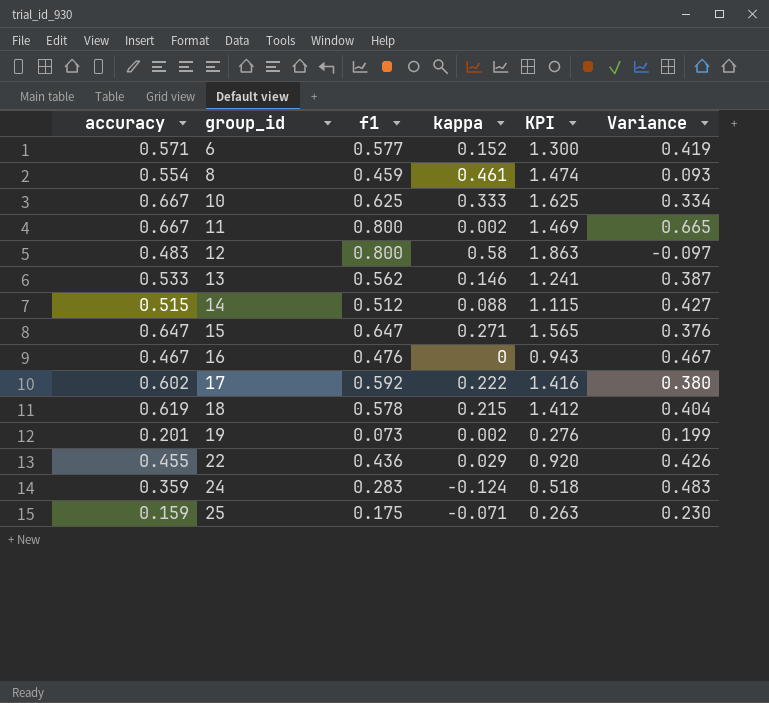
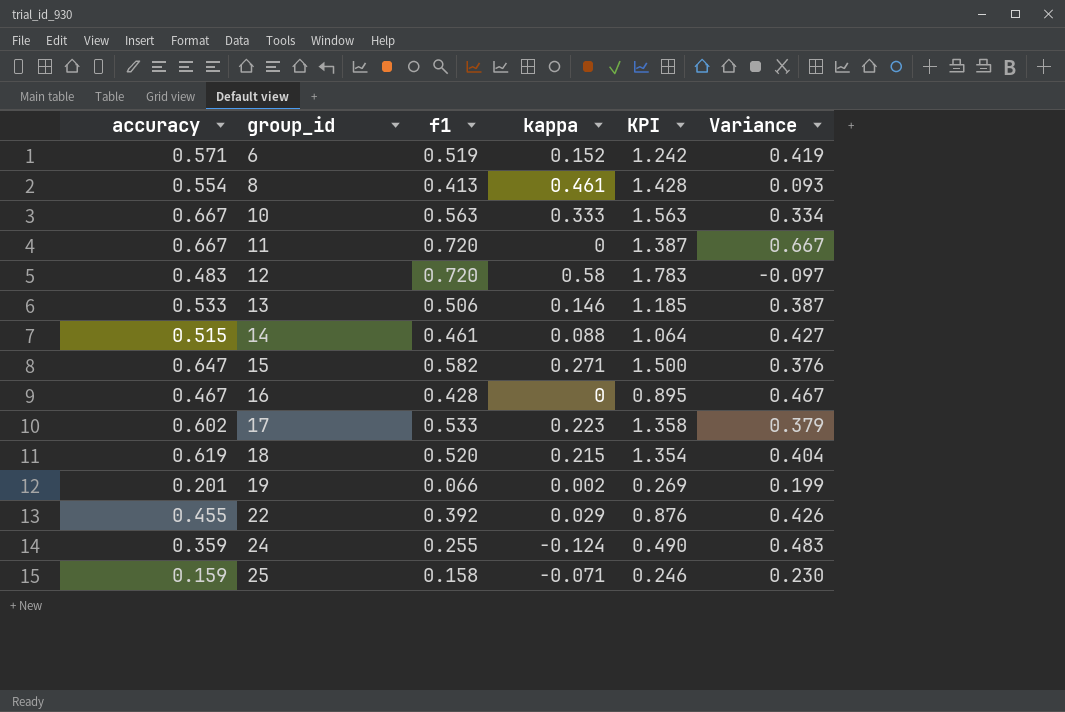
6 | f1: 0.577 -> 0.519
6 | KPI: 1.300 -> 1.242
8 | f1: 0.459 -> 0.413
8 | KPI: 1.474 -> 1.428
10 | f1: 0.625 -> 0.563
10 | KPI: 1.625 -> 1.563
11 | f1: 0.800 -> 0.720
11 | kappa: 0.002 -> 0
11 | KPI: 1.469 -> 1.387
11 | Variance: 0.665 -> 0.667
12 | f1: 0.800 -> 0.720
12 | KPI: 1.863 -> 1.783
13 | f1: 0.562 -> 0.506
13 | KPI: 1.241 -> 1.185
14 | f1: 0.512 -> 0.461
14 | KPI: 1.115 -> 1.064
15 | f1: 0.647 -> 0.582
15 | KPI: 1.565 -> 1.500
16 | f1: 0.476 -> 0.428
16 | KPI: 0.943 -> 0.895
17 | f1: 0.592 -> 0.533
17 | kappa: 0.222 -> 0.223
17 | KPI: 1.416 -> 1.358
17 | Variance: 0.380 -> 0.379
18 | f1: 0.578 -> 0.520
18 | KPI: 1.412 -> 1.354
19 | f1: 0.073 -> 0.066
19 | KPI: 0.276 -> 0.269
22 | f1: 0.436 -> 0.392
22 | KPI: 0.920 -> 0.876
24 | f1: 0.283 -> 0.255
24 | KPI: 0.518 -> 0.490
25 | f1: 0.175 -> 0.158
25 | KPI: 0.263 -> 0.246

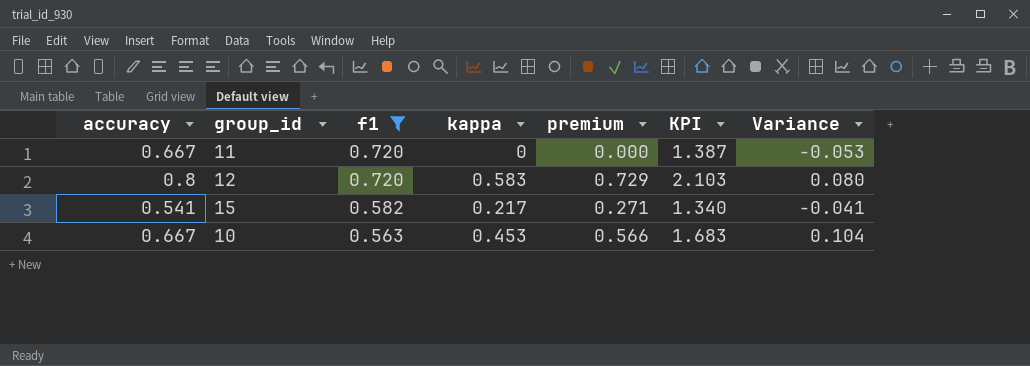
filter: none -> f1 >= 0.563
row order: group_id ascending -> f1 descending
column premium | formula: none -> [kappa] * 1.25
column Variance | formula: [accuracy] - [kappa] -> [accuracy] - [f1]
12 | accuracy: 0.483 -> 0.8
12 | kappa: 0.58 -> 0.583
12 | KPI: 1.783 -> 2.103
15 | accuracy: 0.647 -> 0.541
15 | kappa: 0.271 -> 0.217
15 | KPI: 1.500 -> 1.340
10 | kappa: 0.333 -> 0.453
10 | KPI: 1.563 -> 1.683

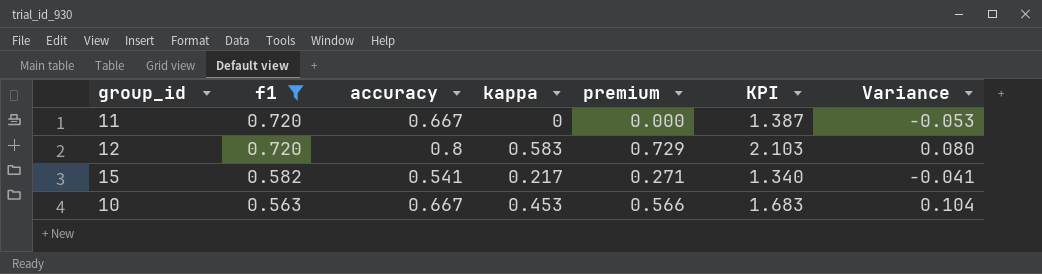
column accuracy | position: 1 -> 3

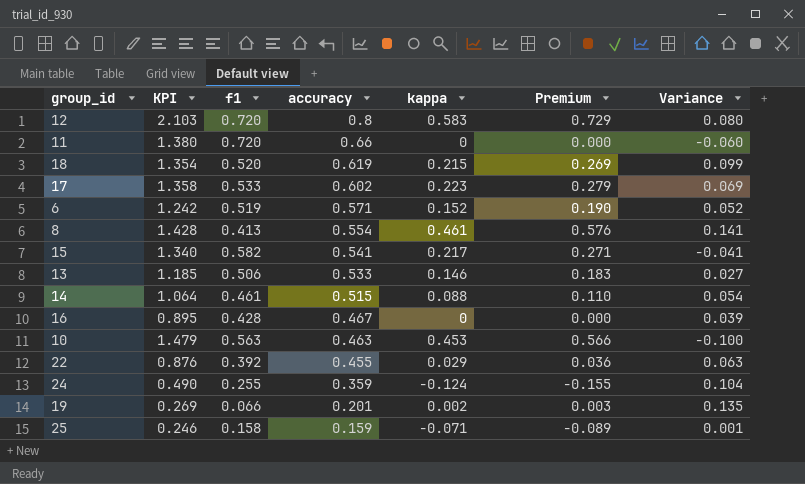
filter: f1 >= 0.563 -> none
row order: f1 descending -> accuracy descending
column KPI | position: 6 -> 2
column name: premium -> Premium
11 | KPI: 1.387 -> 1.380
11 | accuracy: 0.667 -> 0.66
11 | Variance: -0.053 -> -0.060
10 | KPI: 1.683 -> 1.479
10 | accuracy: 0.667 -> 0.463
10 | Variance: 0.104 -> -0.100

